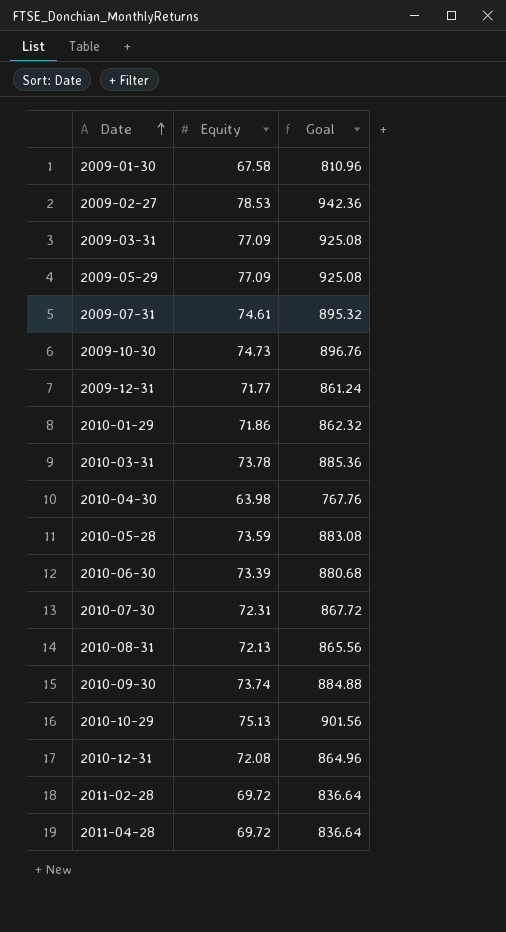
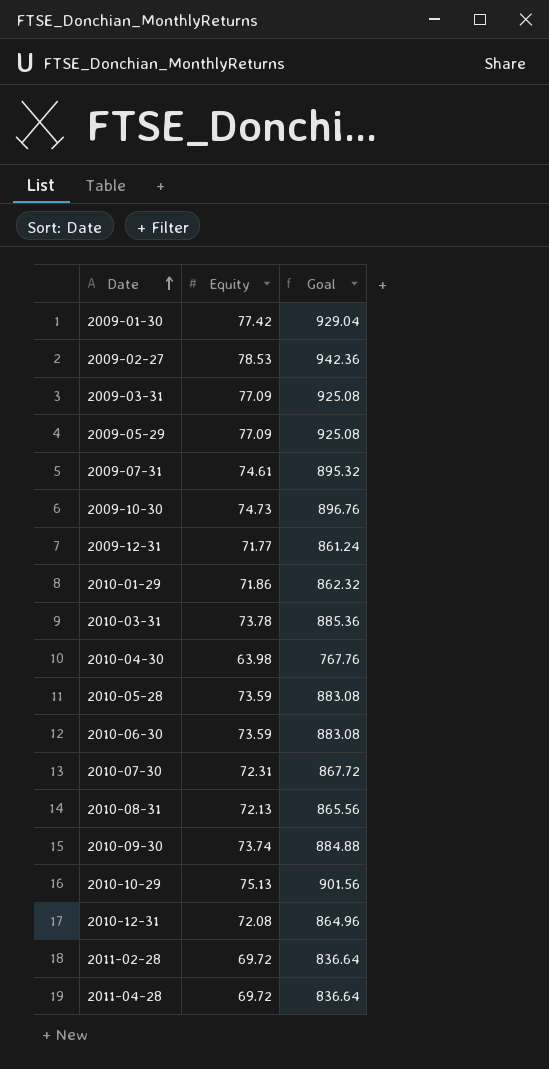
2009-01-30 | Equity: 67.58 -> 77.42
2009-01-30 | Goal: 810.96 -> 929.04
2010-06-30 | Equity: 73.39 -> 73.59
2010-06-30 | Goal: 880.68 -> 883.08

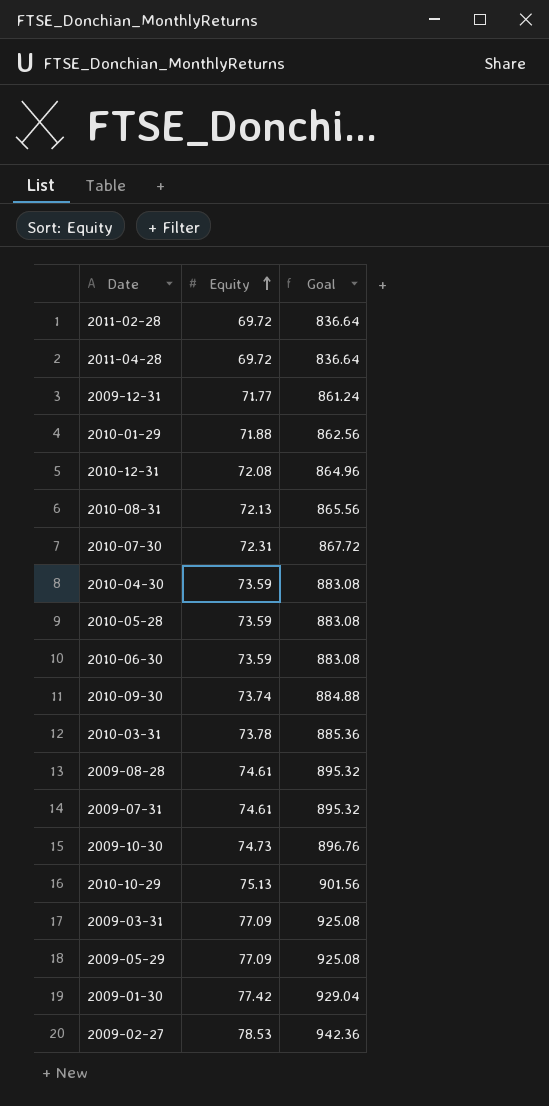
row order: Date ascending -> Equity ascending
2010-01-29 | Equity: 71.86 -> 71.88
2010-01-29 | Goal: 862.32 -> 862.56
2010-04-30 | Equity: 63.98 -> 73.59
2010-04-30 | Goal: 767.76 -> 883.08
row 2009-08-28: none -> 74.61 | 895.32

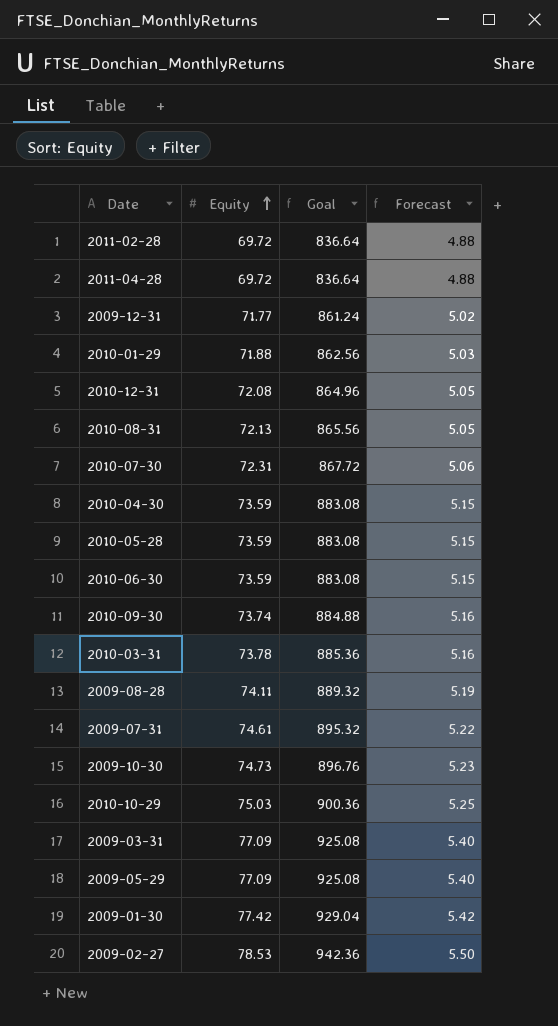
column Forecast | formula: none -> [Equity] * 0.07
2009-08-28 | Equity: 74.61 -> 74.11
2009-08-28 | Goal: 895.32 -> 889.32
2010-10-29 | Equity: 75.13 -> 75.03
2010-10-29 | Goal: 901.56 -> 900.36

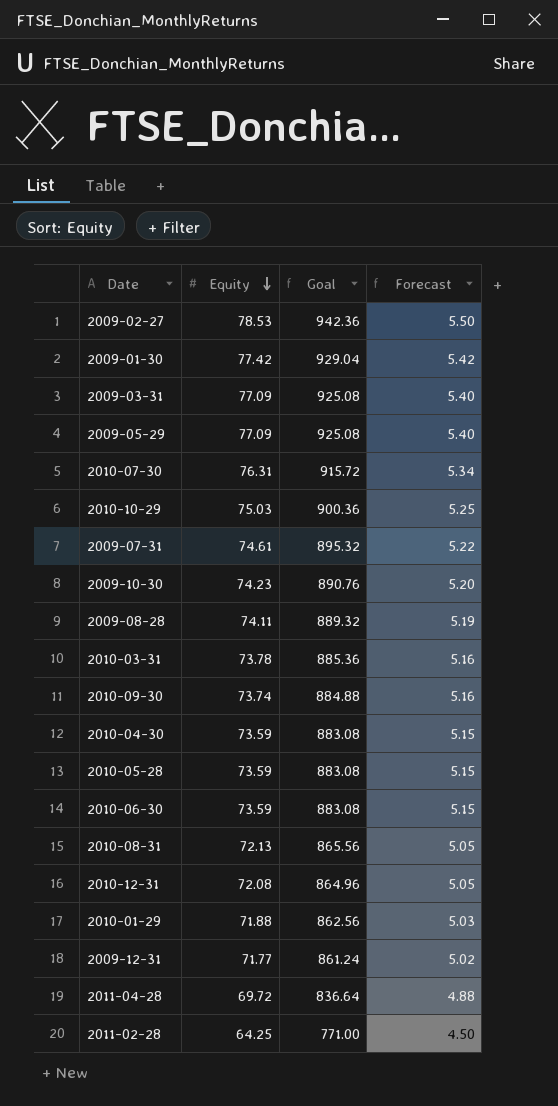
row order: Equity ascending -> Equity descending
2010-07-30 | Equity: 72.31 -> 76.31
2010-07-30 | Goal: 867.72 -> 915.72
2010-07-30 | Forecast: 5.06 -> 5.34
2009-10-30 | Equity: 74.73 -> 74.23
2009-10-30 | Goal: 896.76 -> 890.76
2009-10-30 | Forecast: 5.23 -> 5.20
2011-02-28 | Equity: 69.72 -> 64.25
2011-02-28 | Goal: 836.64 -> 771.00
2011-02-28 | Forecast: 4.88 -> 4.50

